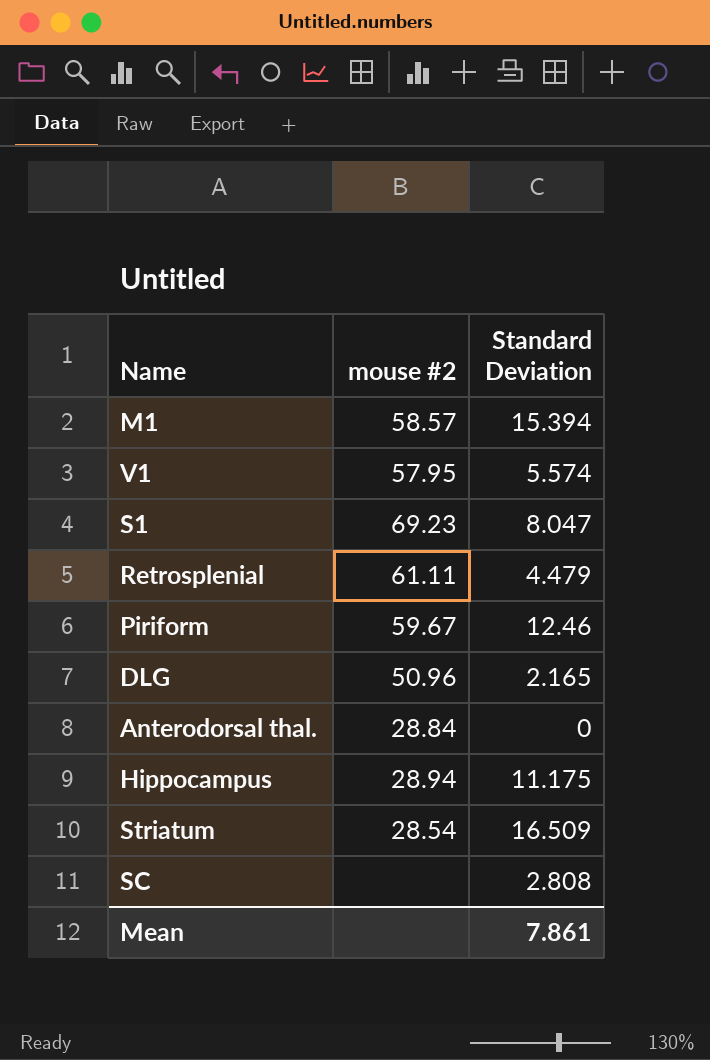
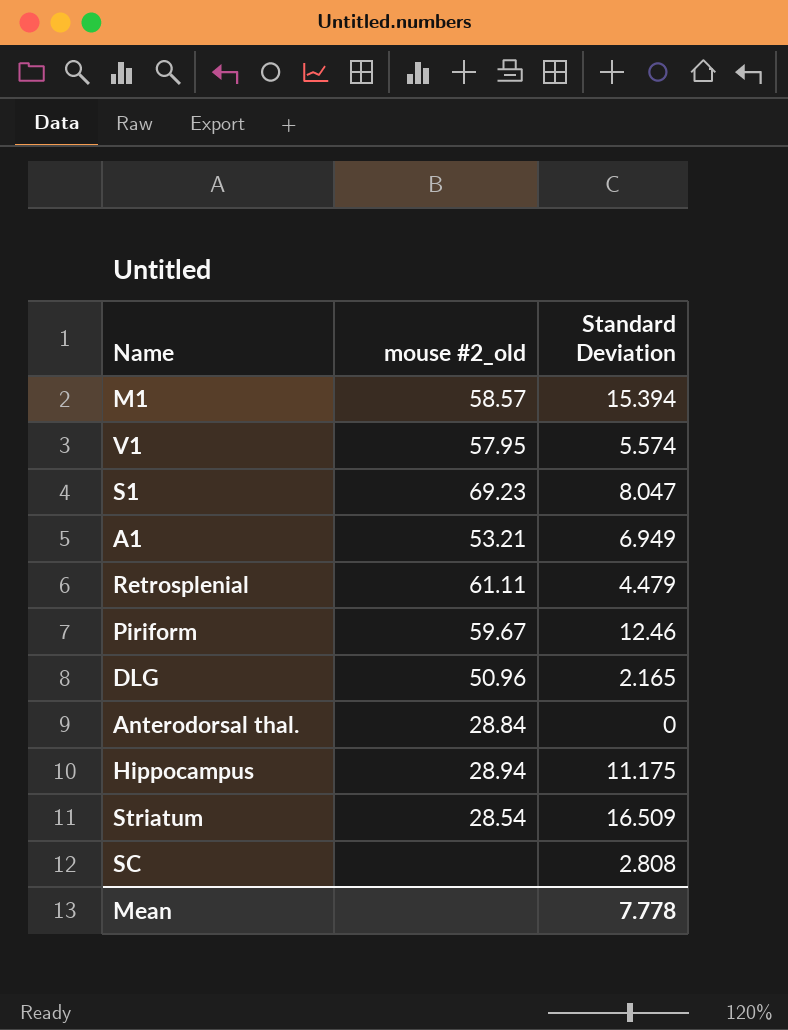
column name: mouse #2 -> mouse #2_old
row A1: none -> 53.21 | 6.949
Mean | Standard Deviation: 7.861 -> 7.778

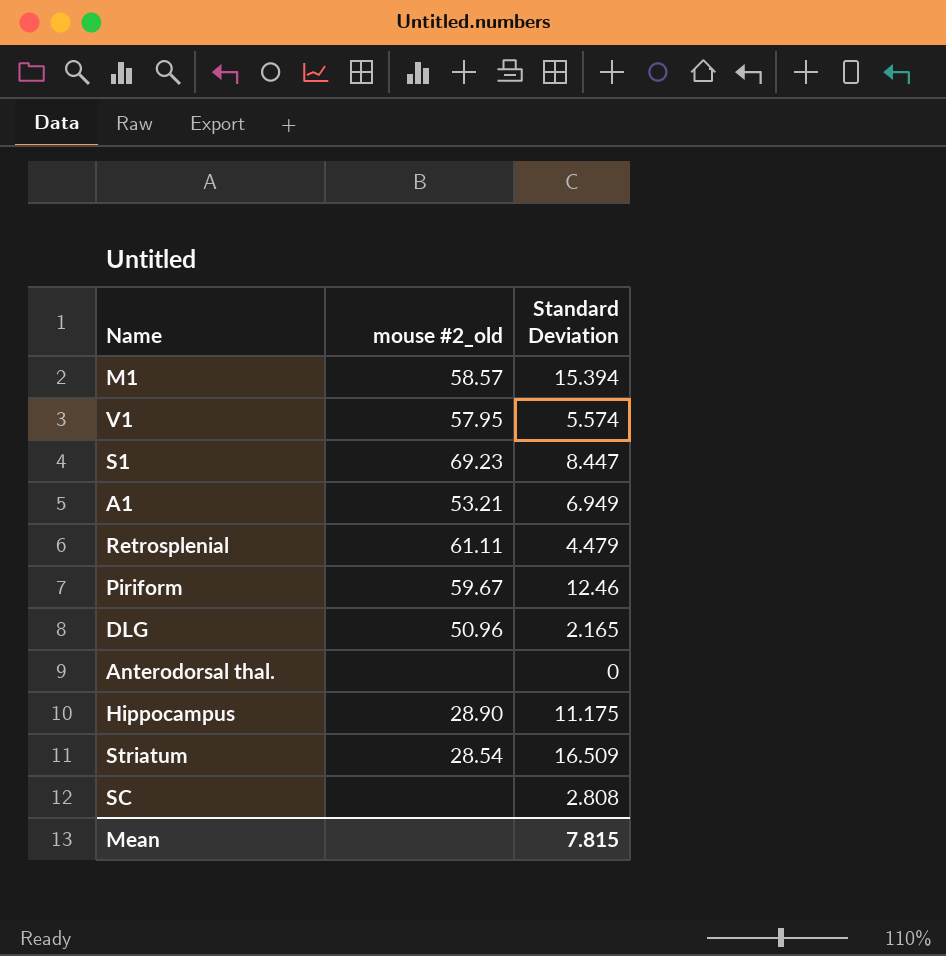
S1 | Standard Deviation: 8.047 -> 8.447
Anterodorsal thal. | mouse #2_old: 28.84 -> none
Hippocampus | mouse #2_old: 28.94 -> 28.90
Mean | Standard Deviation: 7.778 -> 7.815

